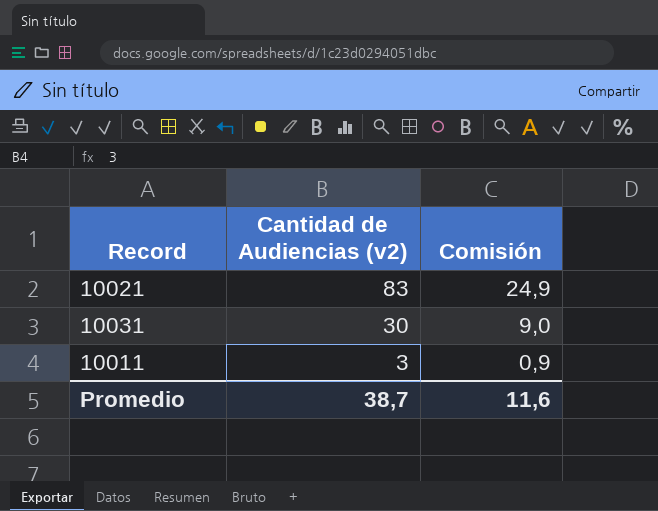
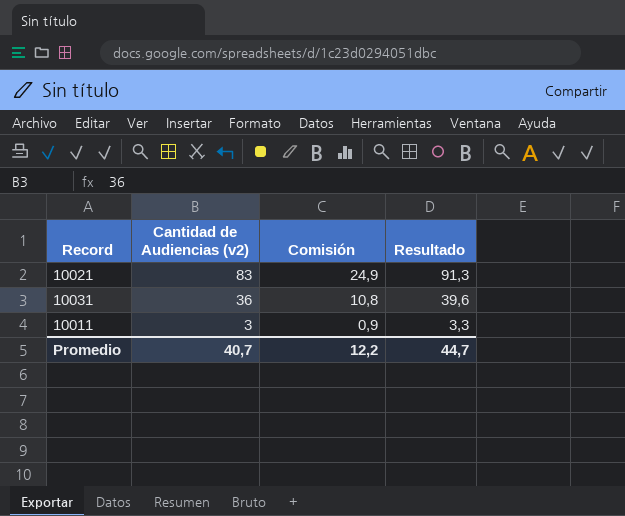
column Resultado | formula: none -> [Cantidad de Audiencias (v2)] * 1,1
10031 | Cantidad de Audiencias (v2): 30 -> 36
10031 | Comisión: 9,0 -> 10,8
Promedio | Cantidad de Audiencias (v2): 38,7 -> 40,7
Promedio | Comisión: 11,6 -> 12,2

